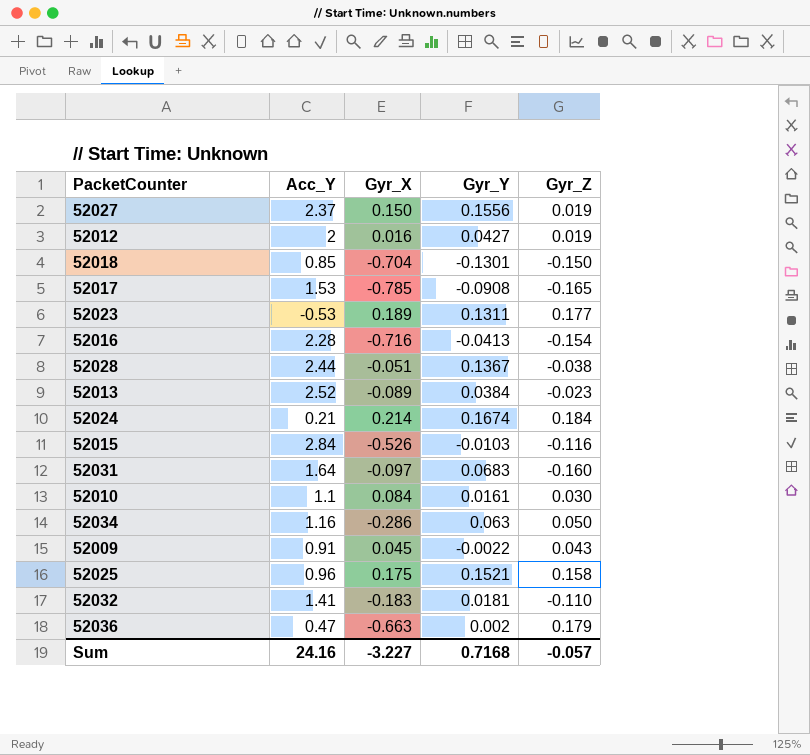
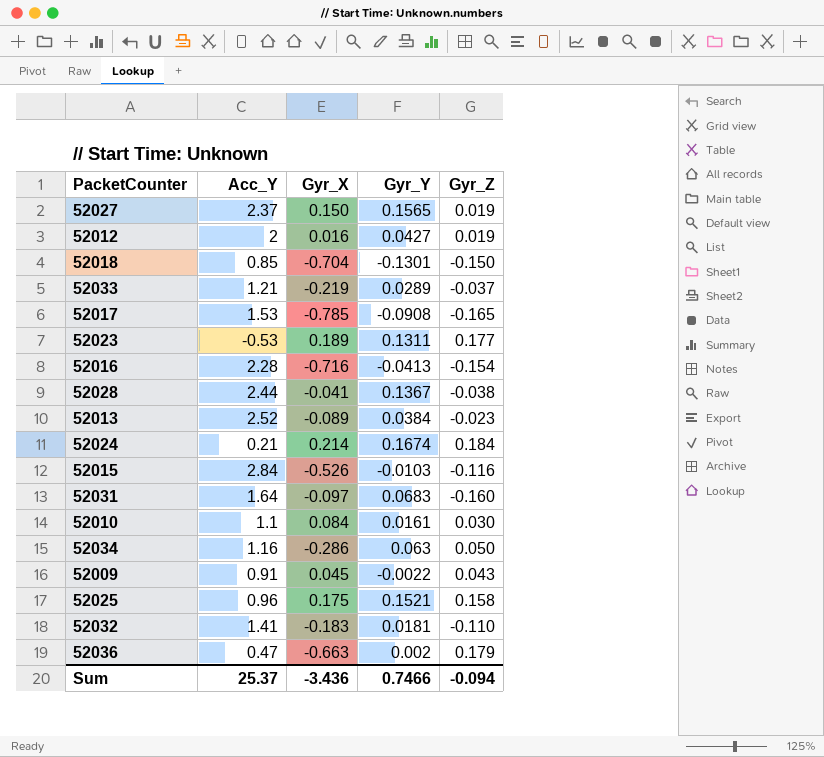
52027 | Gyr_Y: 0.1556 -> 0.1565
row 52033: none -> 1.21 | -0.219 | 0.0289 | -0.037
52028 | Gyr_X: -0.051 -> -0.041
Sum | Acc_Y: 24.16 -> 25.37
Sum | Gyr_X: -3.227 -> -3.436
Sum | Gyr_Y: 0.7168 -> 0.7466
Sum | Gyr_Z: -0.057 -> -0.094

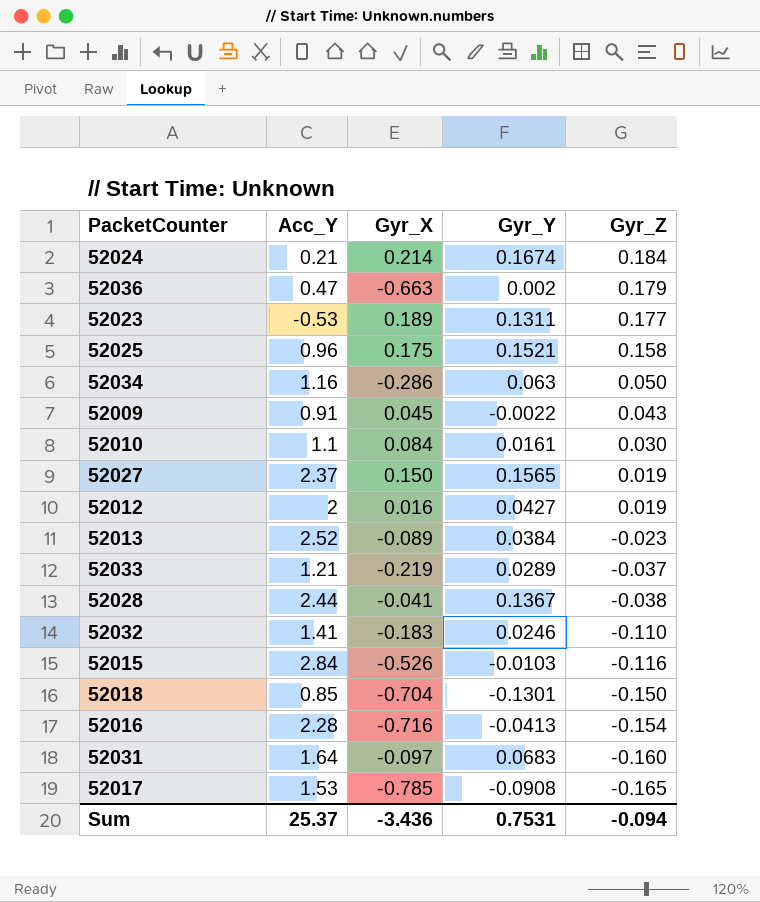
row order: none -> Gyr_Z descending
52032 | Gyr_Y: 0.0181 -> 0.0246
Sum | Gyr_Y: 0.7466 -> 0.7531

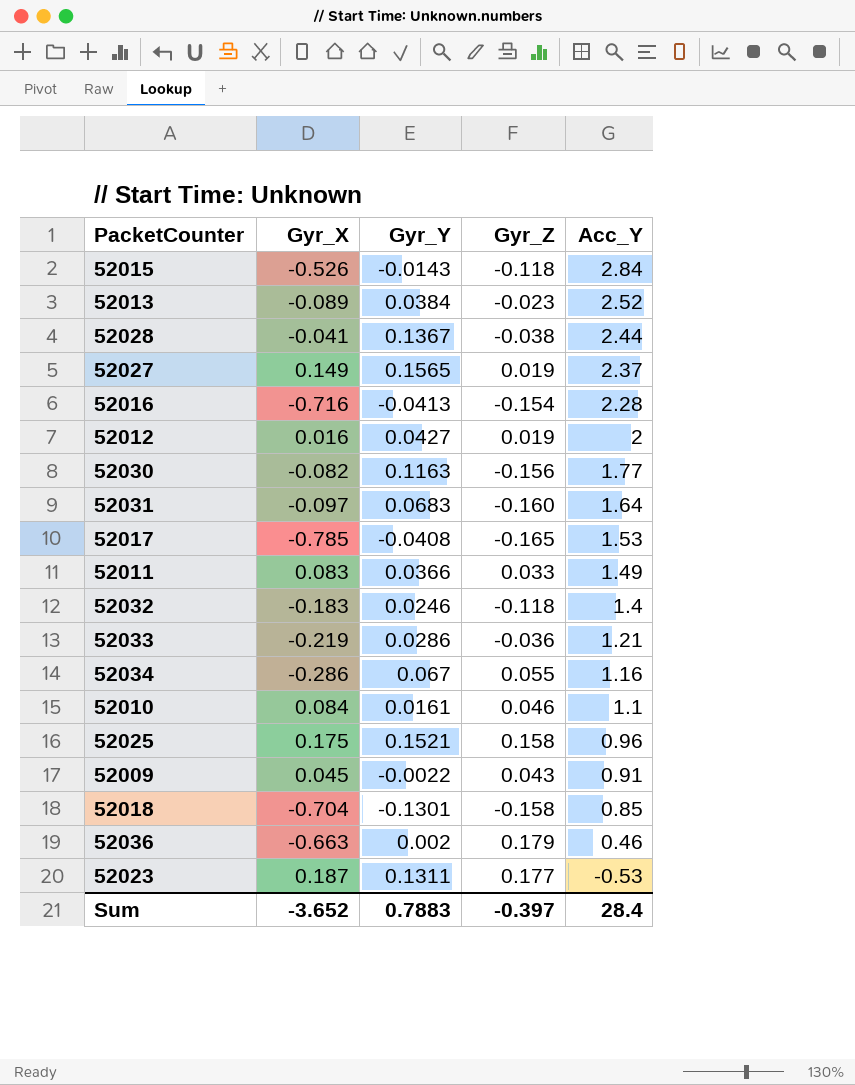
row order: Gyr_Z descending -> Acc_Y descending
column Acc_Y | position: 2 -> 5
row 52024: 0.21 | 0.214 | 0.1674 | 0.184 -> none
52015 | Gyr_Y: -0.0103 -> -0.0143
52015 | Gyr_Z: -0.116 -> -0.118
52027 | Gyr_X: 0.150 -> 0.149
row 52030: none -> -0.082 | 0.1163 | -0.156 | 1.77
52017 | Gyr_Y: -0.0908 -> -0.0408
row 52011: none -> 0.083 | 0.0366 | 0.033 | 1.49
52032 | Gyr_Z: -0.110 -> -0.118
52032 | Acc_Y: 1.41 -> 1.4
52033 | Gyr_Y: 0.0289 -> 0.0286
52033 | Gyr_Z: -0.037 -> -0.036
52034 | Gyr_Y: 0.063 -> 0.067
52034 | Gyr_Z: 0.050 -> 0.055
52010 | Gyr_Z: 0.030 -> 0.046
52018 | Gyr_Z: -0.150 -> -0.158
52036 | Acc_Y: 0.47 -> 0.46
52023 | Gyr_X: 0.189 -> 0.187
Sum | Gyr_X: -3.436 -> -3.652
Sum | Gyr_Y: 0.7531 -> 0.7883
Sum | Gyr_Z: -0.094 -> -0.397
Sum | Acc_Y: 25.37 -> 28.4

